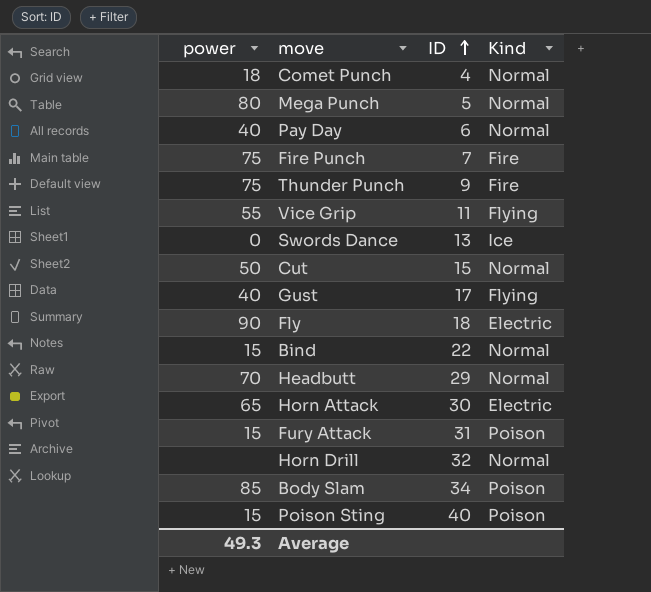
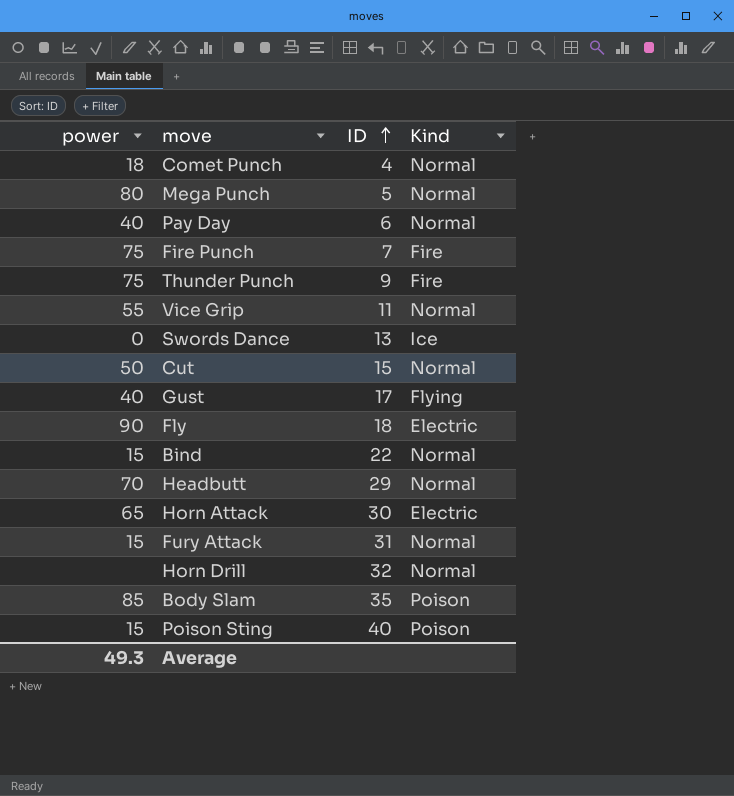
Vice Grip | Kind: Flying -> Normal
Fury Attack | Kind: Poison -> Normal
Body Slam | ID: 34 -> 35

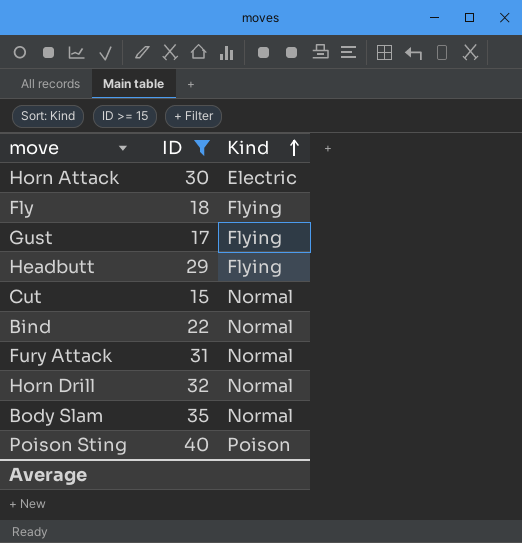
filter: none -> ID >= 15
row order: ID ascending -> Kind ascending
column power | position: 1 -> none
Fly | Kind: Electric -> Flying
Headbutt | Kind: Normal -> Flying
Body Slam | Kind: Poison -> Normal

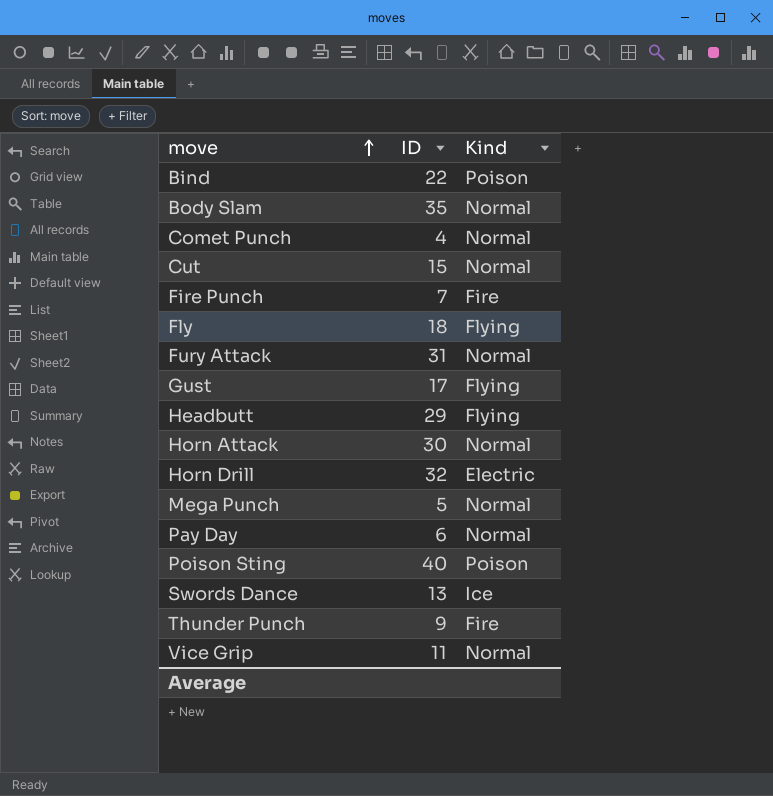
filter: ID >= 15 -> none
row order: Kind ascending -> move ascending
Bind | Kind: Normal -> Poison
Horn Attack | Kind: Electric -> Normal
Horn Drill | Kind: Normal -> Electric

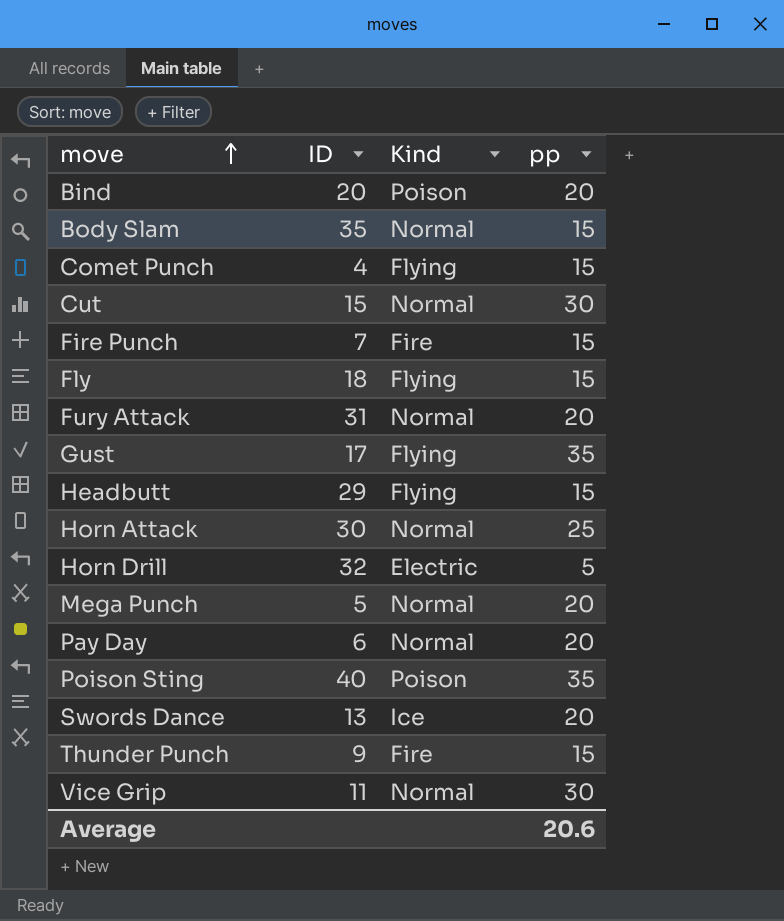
column pp | position: none -> 4
Bind | ID: 22 -> 20
Comet Punch | Kind: Normal -> Flying

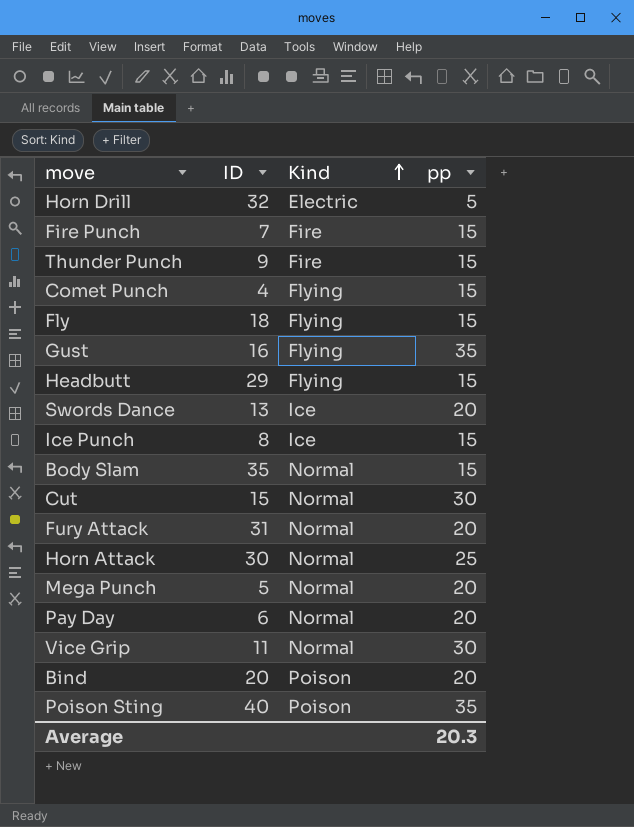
row order: move ascending -> Kind ascending
Gust | ID: 17 -> 16
row Ice Punch: none -> 8 | Ice | 15
Average | pp: 20.6 -> 20.3

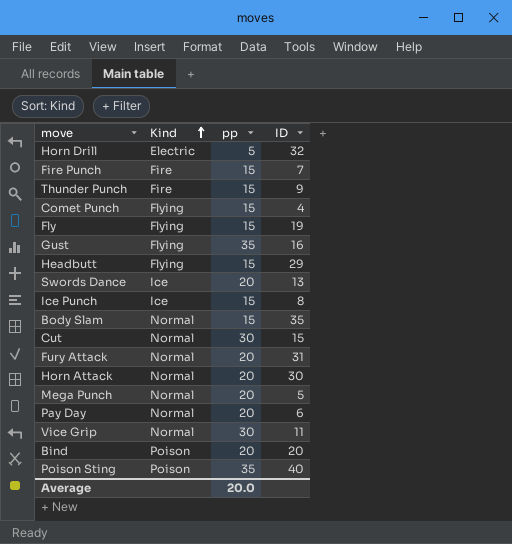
column ID | position: 2 -> 4
Fly | ID: 18 -> 19
Horn Attack | pp: 25 -> 20
Average | pp: 20.3 -> 20.0

